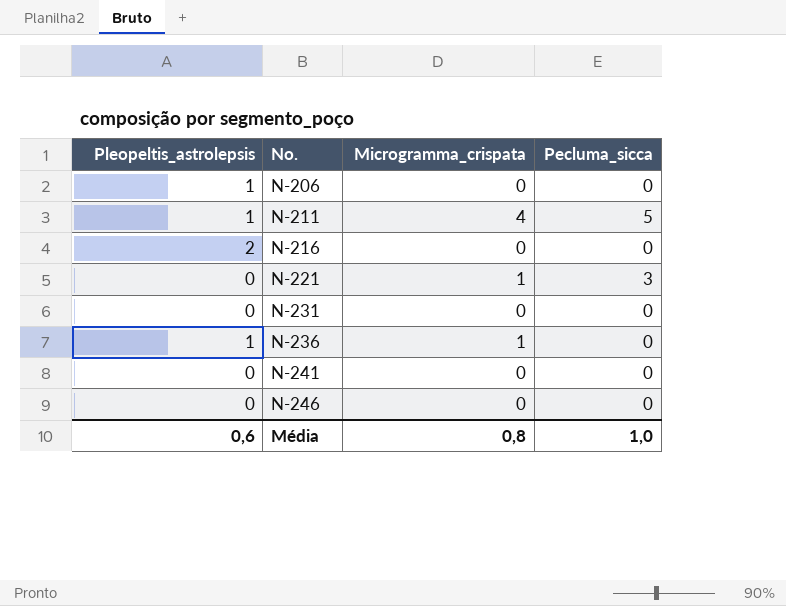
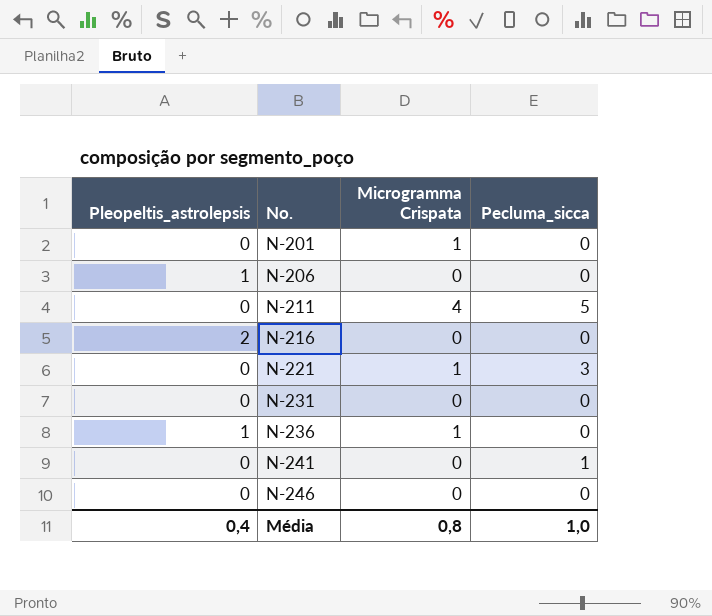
column name: Microgramma_crispata -> Microgramma Crispata
row N-201: none -> 0 | 1 | 0
N-211 | Pleopeltis_astrolepsis: 1 -> 0
N-241 | Pecluma_sicca: 0 -> 1
Média | Pleopeltis_astrolepsis: 0,6 -> 0,4

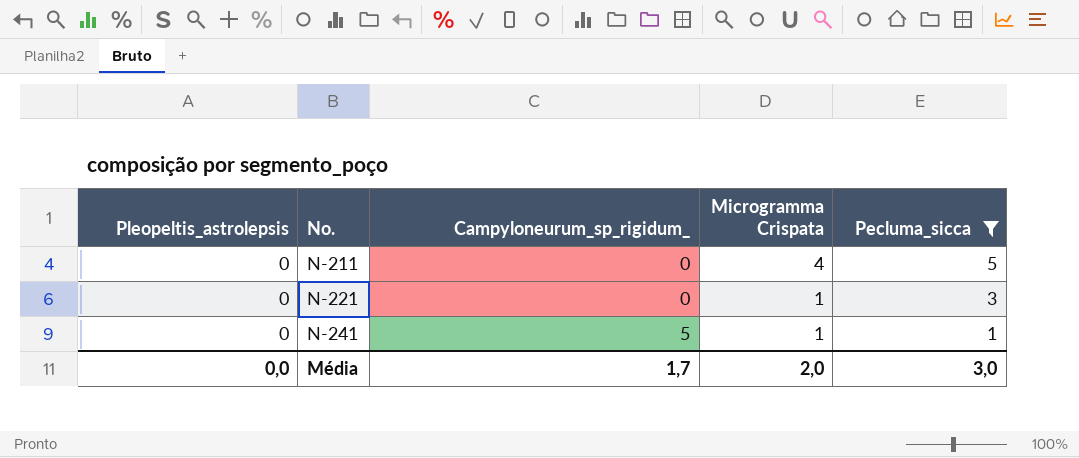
filter: none -> Pecluma_sicca != 0
column Campyloneurum_sp_rigidum_ | position: none -> 3
N-241 | Microgramma Crispata: 0 -> 1
Média | Pleopeltis_astrolepsis: 0,4 -> 0,0
Média | Microgramma Crispata: 0,8 -> 2,0
Média | Pecluma_sicca: 1,0 -> 3,0

